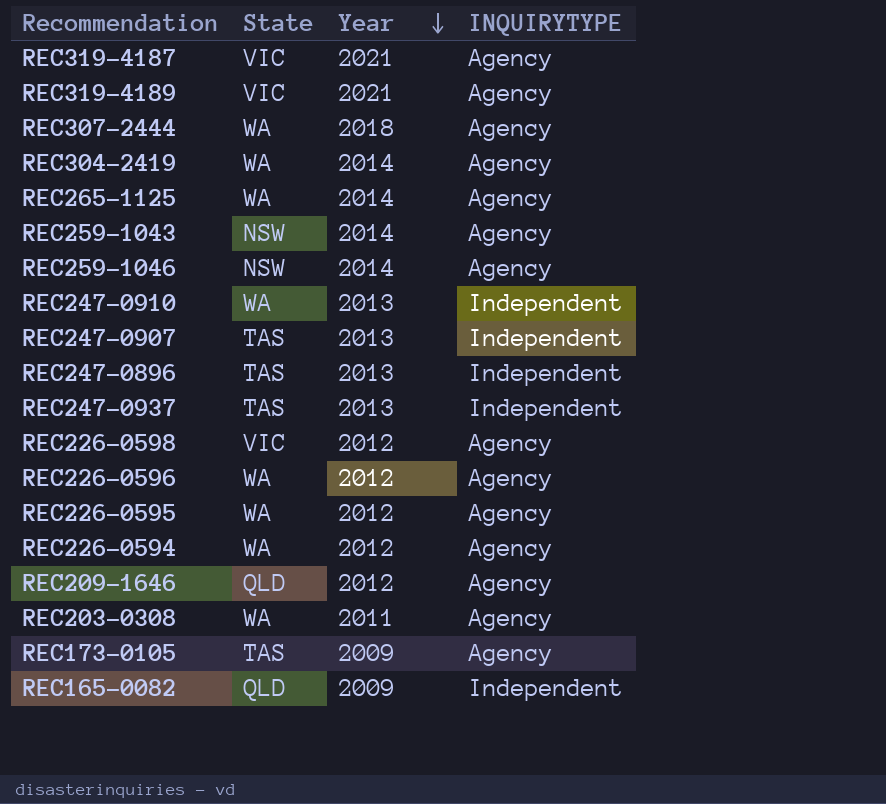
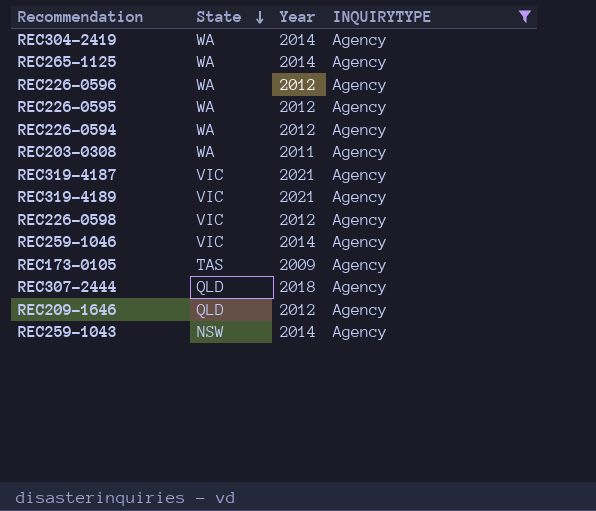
filter: none -> INQUIRYTYPE = Agency
row order: Year descending -> State descending
REC259-1046 | State: NSW -> VIC
REC307-2444 | State: WA -> QLD

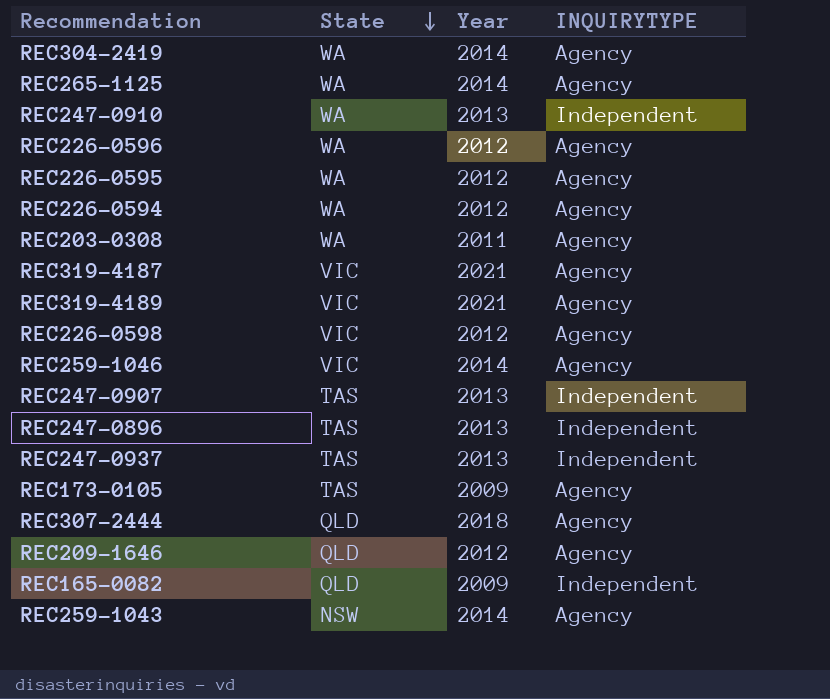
filter: INQUIRYTYPE = Agency -> none

